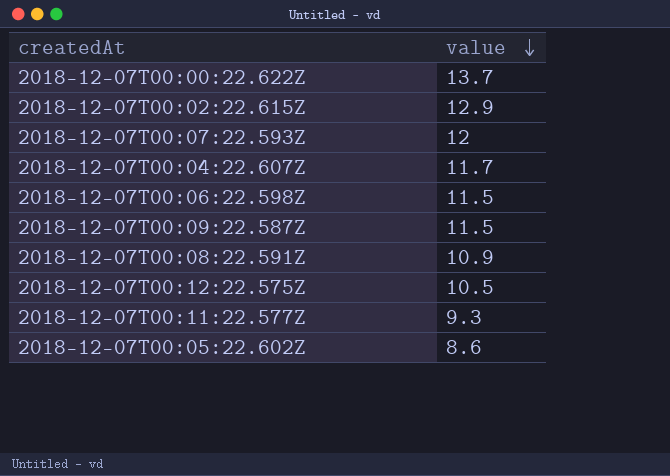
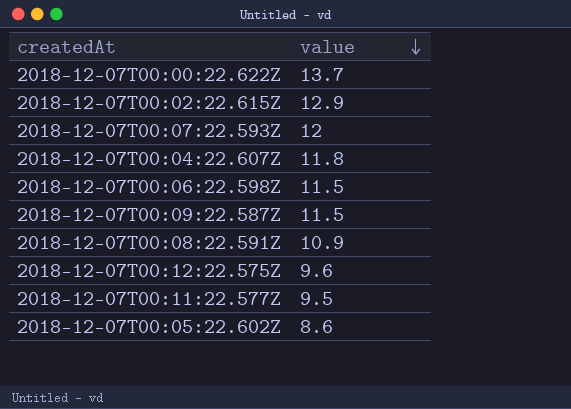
2018-12-07T00:04:22.607Z | value: 11.7 -> 11.8
2018-12-07T00:12:22.575Z | value: 10.5 -> 9.6
2018-12-07T00:11:22.577Z | value: 9.3 -> 9.5

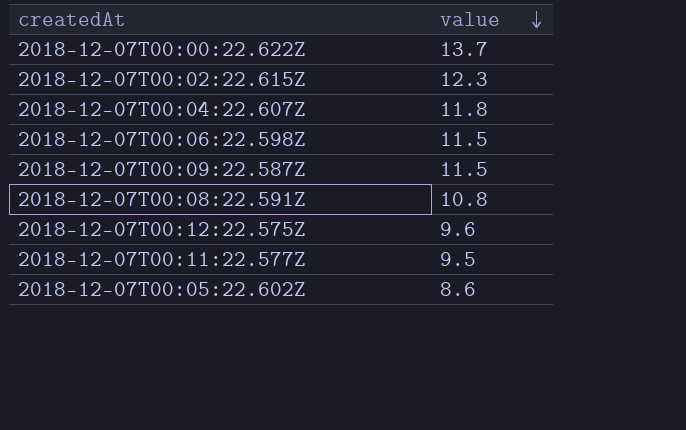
row 2018-12-07T00:07:22.593Z: 12 -> none
2018-12-07T00:02:22.615Z | value: 12.9 -> 12.3
2018-12-07T00:08:22.591Z | value: 10.9 -> 10.8

